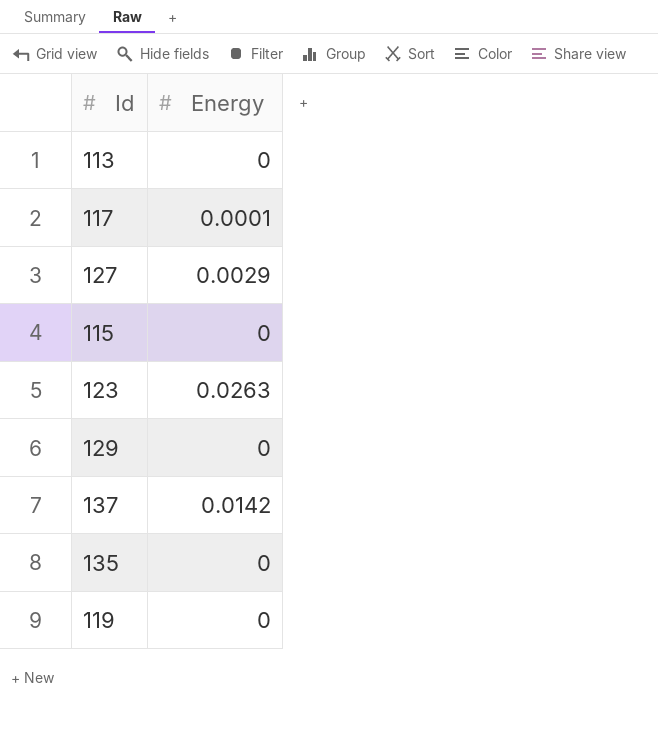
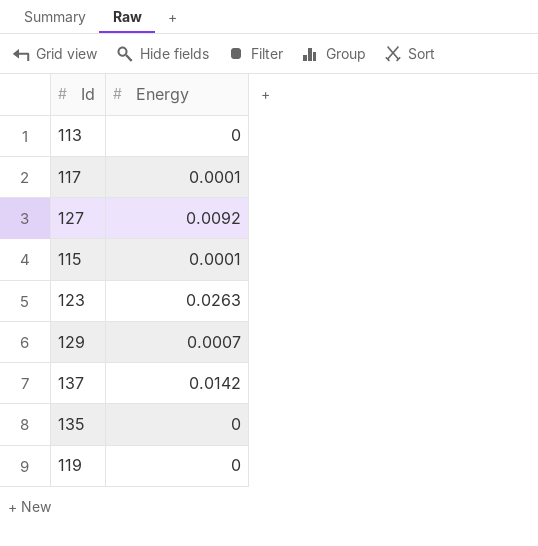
127 | Energy: 0.0029 -> 0.0092
115 | Energy: 0 -> 0.0001
129 | Energy: 0 -> 0.0007

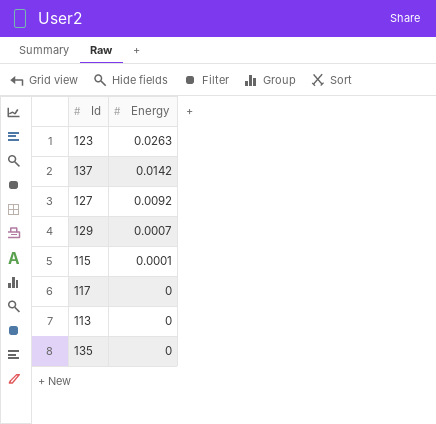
row order: none -> Energy descending
row 119: 0 -> none
117 | Energy: 0.0001 -> 0

